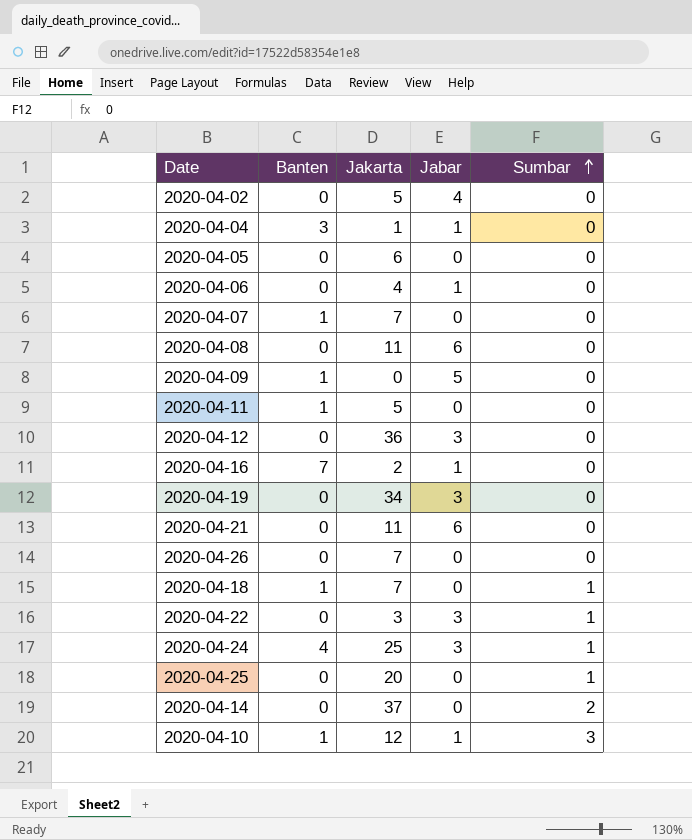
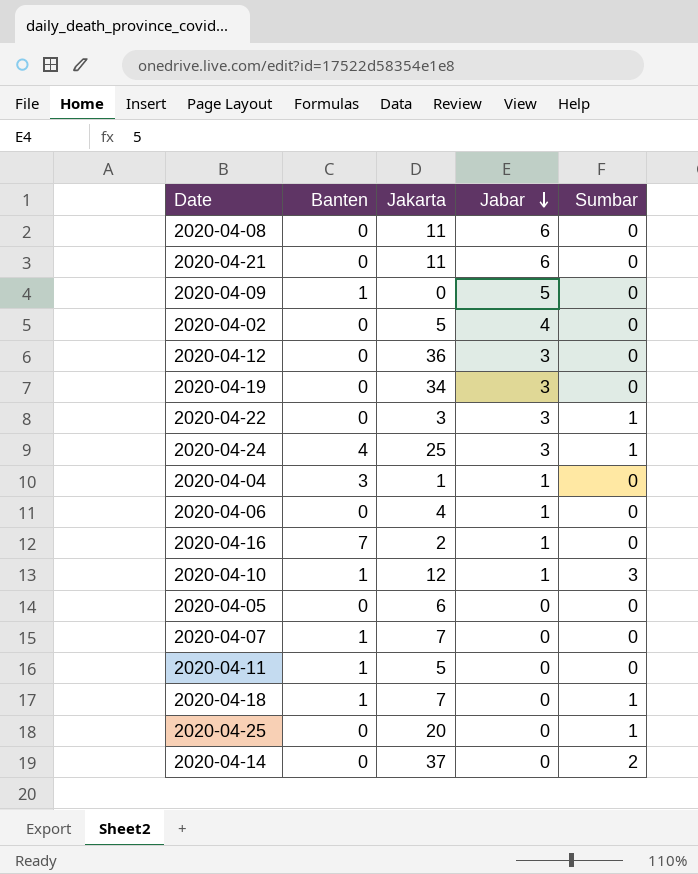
row order: Sumbar ascending -> Jabar descending
row 2020-04-26: 0 | 7 | 0 | 0 -> none

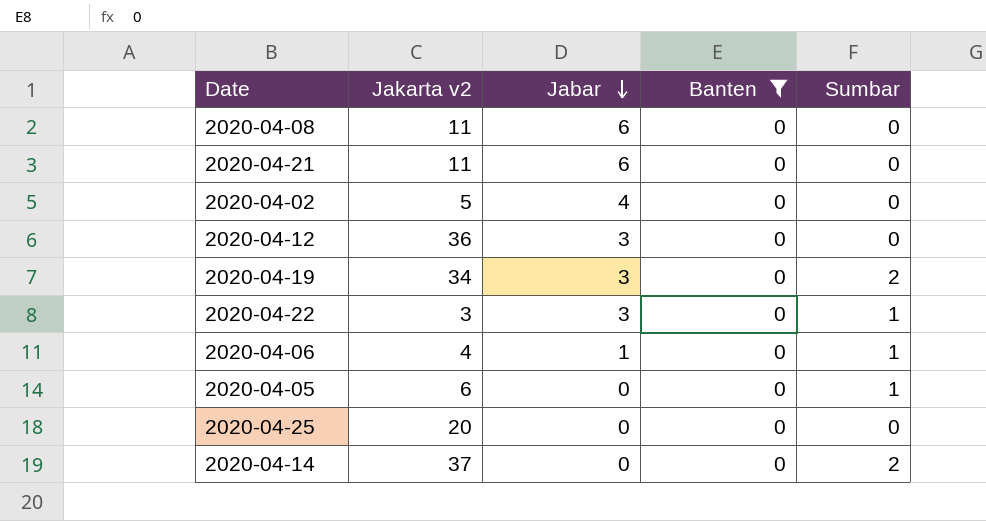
filter: none -> Banten = 0
column name: Jakarta -> Jakarta v2
column Banten | position: 2 -> 4
2020-04-19 | Sumbar: 0 -> 2
2020-04-06 | Sumbar: 0 -> 1
2020-04-05 | Sumbar: 0 -> 1
2020-04-25 | Sumbar: 1 -> 0

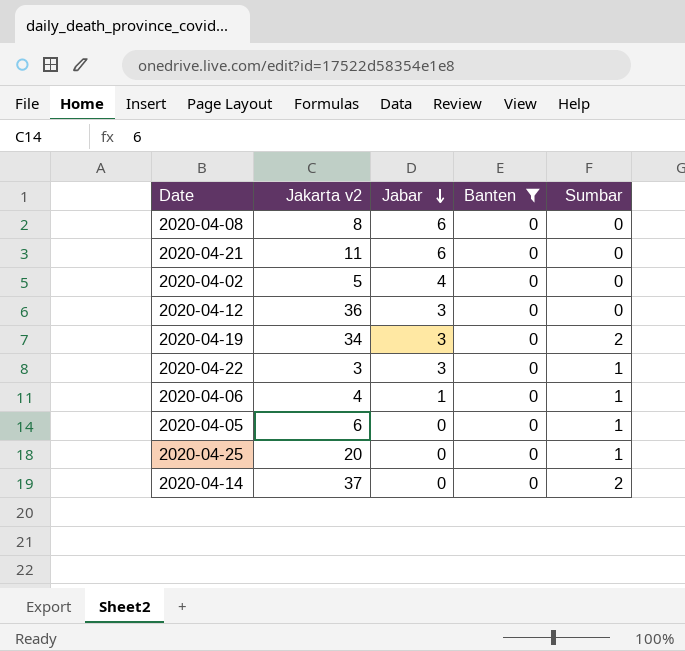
2020-04-08 | Jakarta v2: 11 -> 8
2020-04-25 | Sumbar: 0 -> 1

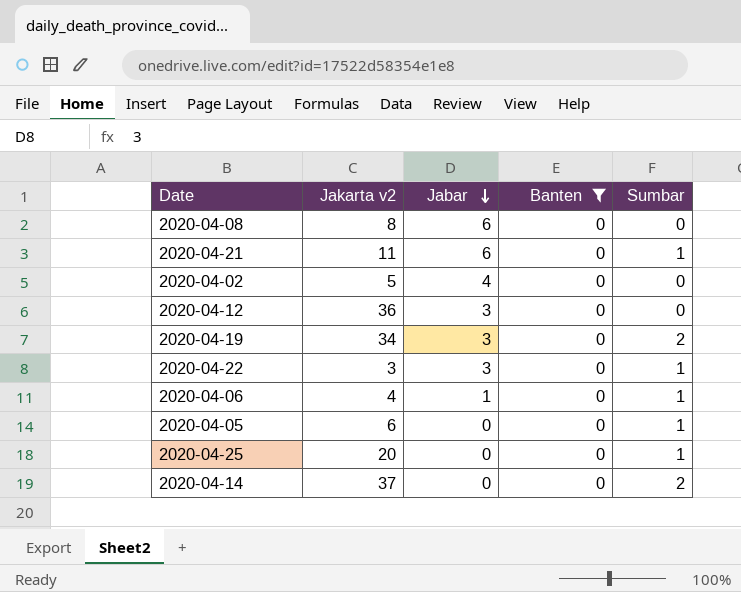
2020-04-21 | Sumbar: 0 -> 1

